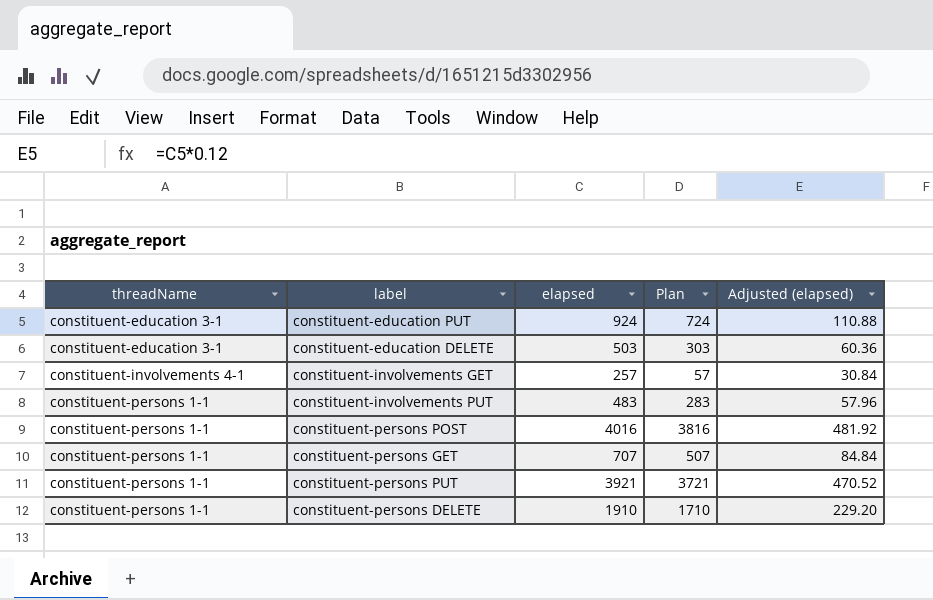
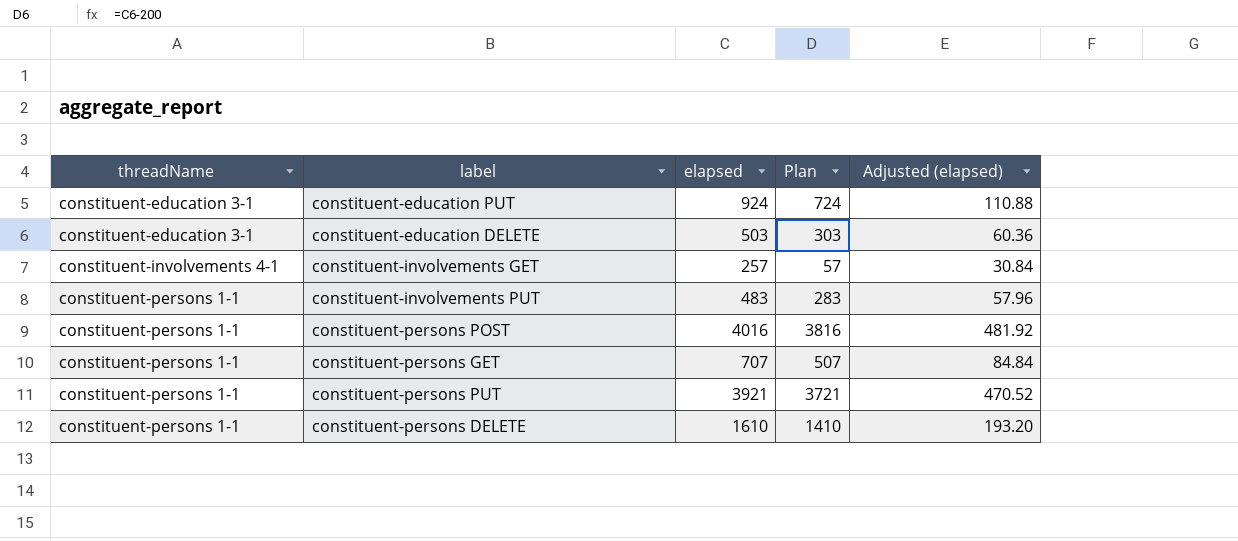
constituent-persons DELETE | elapsed: 1910 -> 1610
constituent-persons DELETE | Plan: 1710 -> 1410
constituent-persons DELETE | Adjusted (elapsed): 229.20 -> 193.20

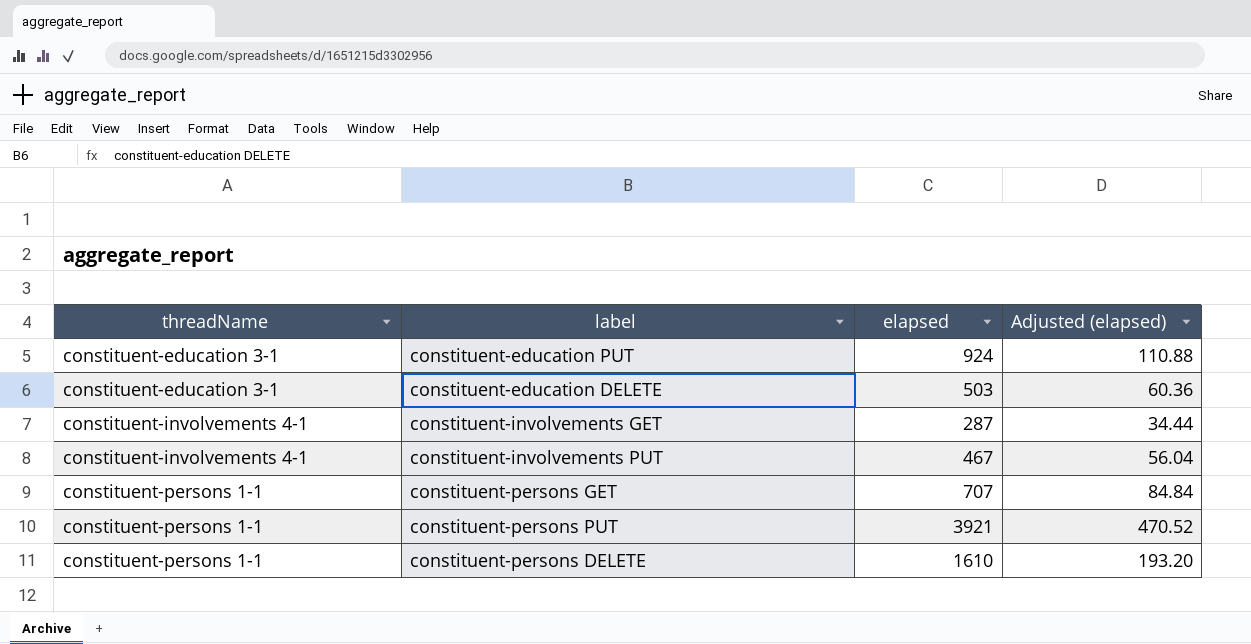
column Plan | formula: [elapsed] - 200 -> none
row constituent-persons POST: constituent-persons 1-1 | 4016 | 3816 | 481.92 -> none
constituent-involvements GET | elapsed: 257 -> 287
constituent-involvements GET | Adjusted (elapsed): 30.84 -> 34.44
constituent-involvements PUT | threadName: constituent-persons 1-1 -> constituent-involvements 4-1
constituent-involvements PUT | elapsed: 483 -> 467
constituent-involvements PUT | Adjusted (elapsed): 57.96 -> 56.04

